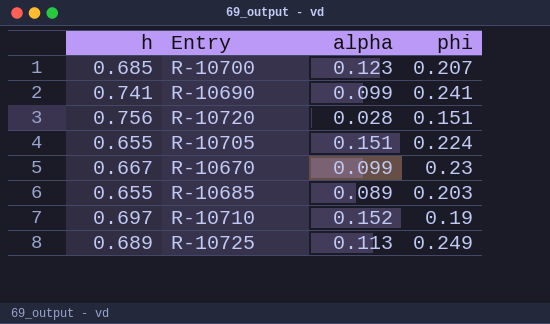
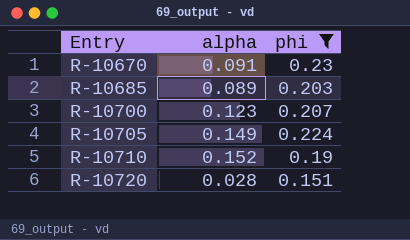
filter: none -> phi <= 0.23
row order: none -> Entry ascending
column h | position: 1 -> none
R-10670 | alpha: 0.099 -> 0.091
R-10705 | alpha: 0.151 -> 0.149

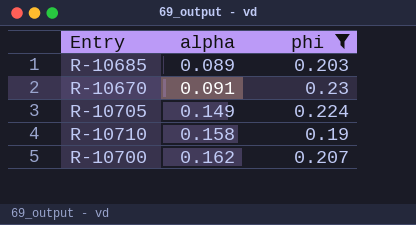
row order: Entry ascending -> alpha ascending
row R-10720: 0.028 | 0.151 -> none
R-10710 | alpha: 0.152 -> 0.158
R-10700 | alpha: 0.123 -> 0.162

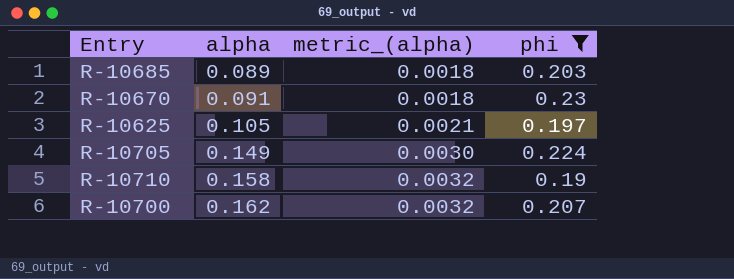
column metric_(alpha) | formula: none -> [alpha] * 0.02
row R-10625: none -> 0.105 | 0.0021 | 0.197

